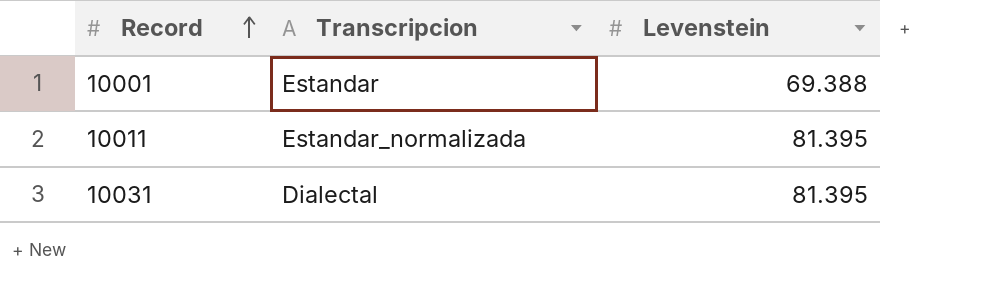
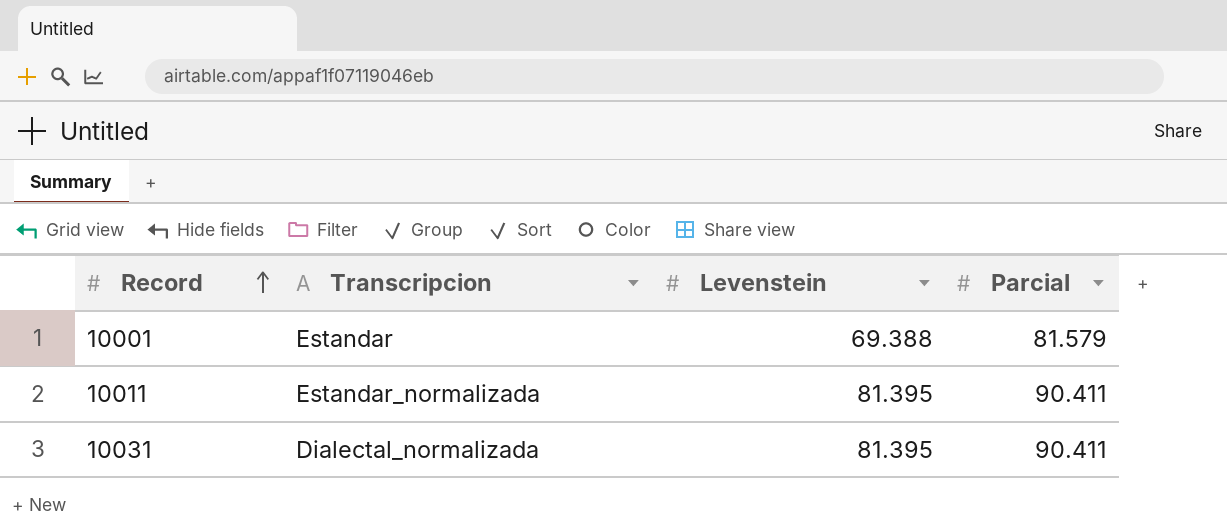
column Parcial | position: none -> 4
10031 | Transcripcion: Dialectal -> Dialectal_normalizada

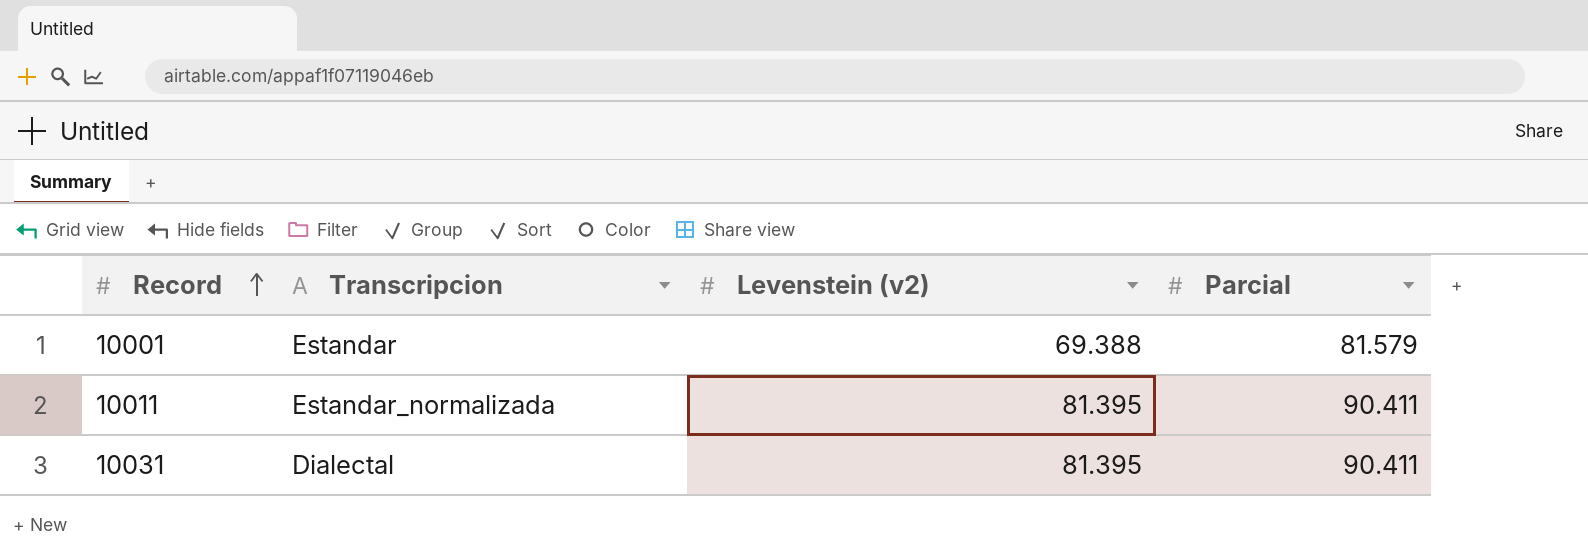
column name: Levenstein -> Levenstein (v2)
10031 | Transcripcion: Dialectal_normalizada -> Dialectal

